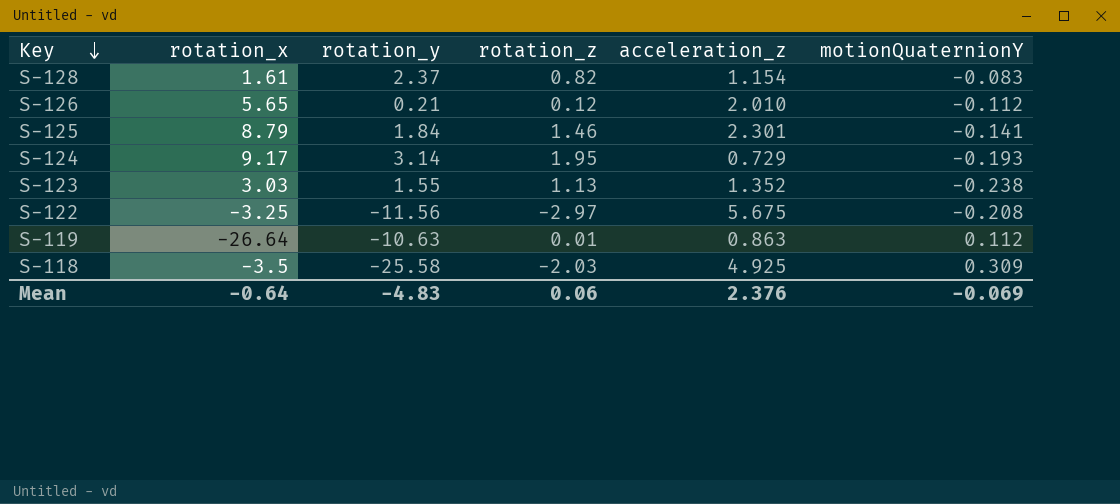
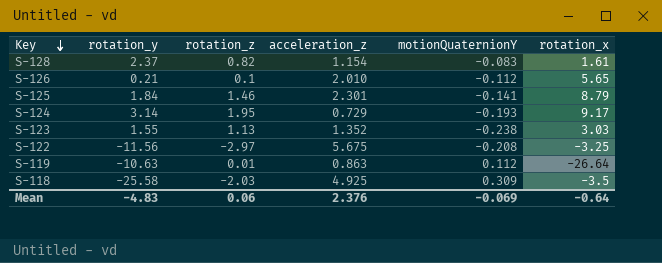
column rotation_x | position: 2 -> 6
S-126 | rotation_z: 0.12 -> 0.1

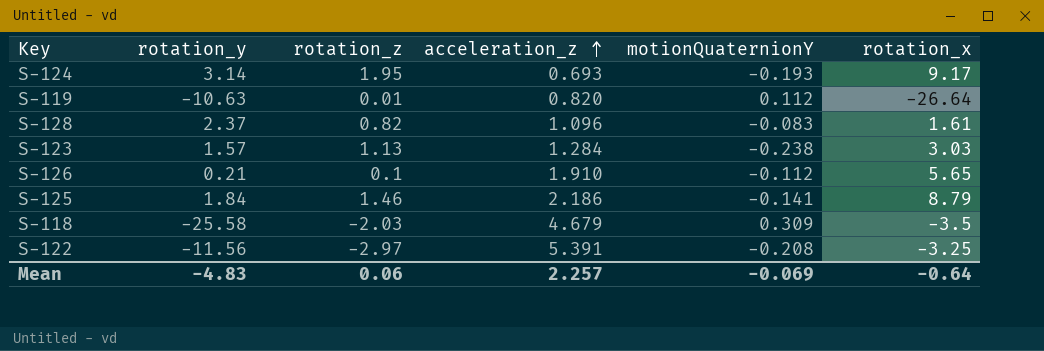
row order: Key descending -> acceleration_z ascending
S-124 | acceleration_z: 0.729 -> 0.693
S-119 | acceleration_z: 0.863 -> 0.820
S-128 | acceleration_z: 1.154 -> 1.096
S-123 | rotation_y: 1.55 -> 1.57
S-123 | acceleration_z: 1.352 -> 1.284
S-126 | acceleration_z: 2.010 -> 1.910
S-125 | acceleration_z: 2.301 -> 2.186
S-118 | acceleration_z: 4.925 -> 4.679
S-122 | acceleration_z: 5.675 -> 5.391
Mean | acceleration_z: 2.376 -> 2.257

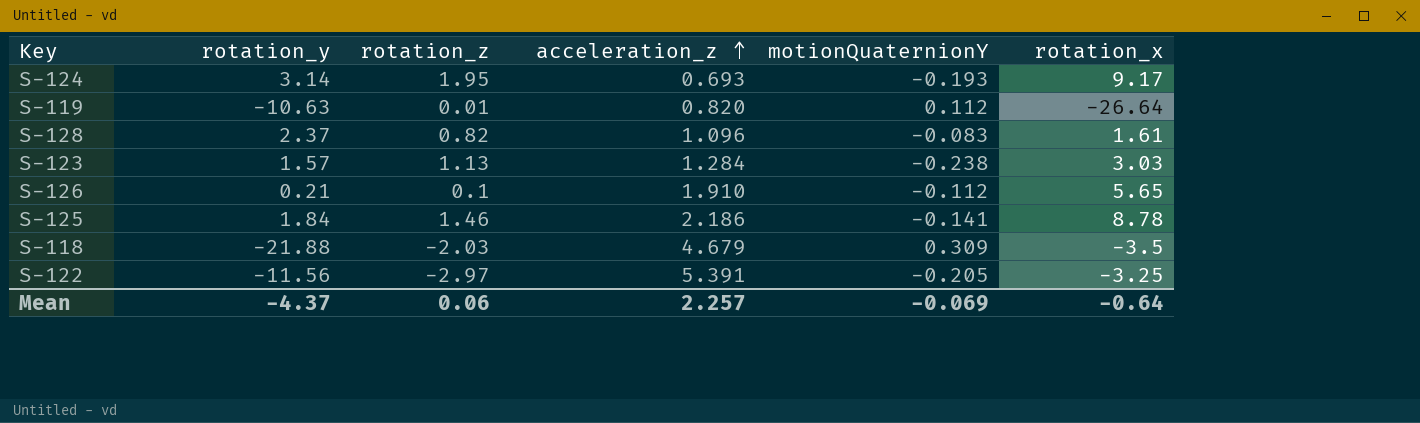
S-125 | rotation_x: 8.79 -> 8.78
S-118 | rotation_y: -25.58 -> -21.88
S-122 | motionQuaternionY: -0.208 -> -0.205
Mean | rotation_y: -4.83 -> -4.37

